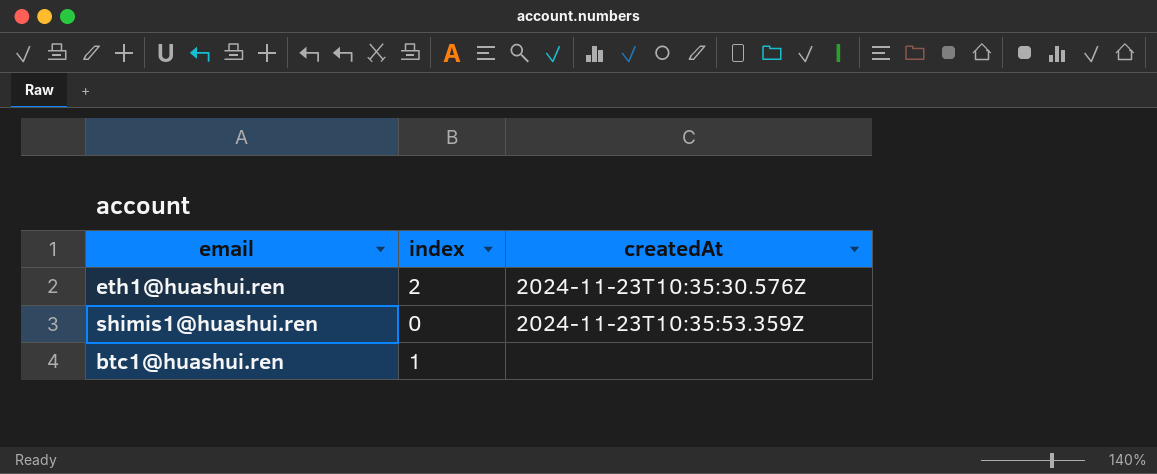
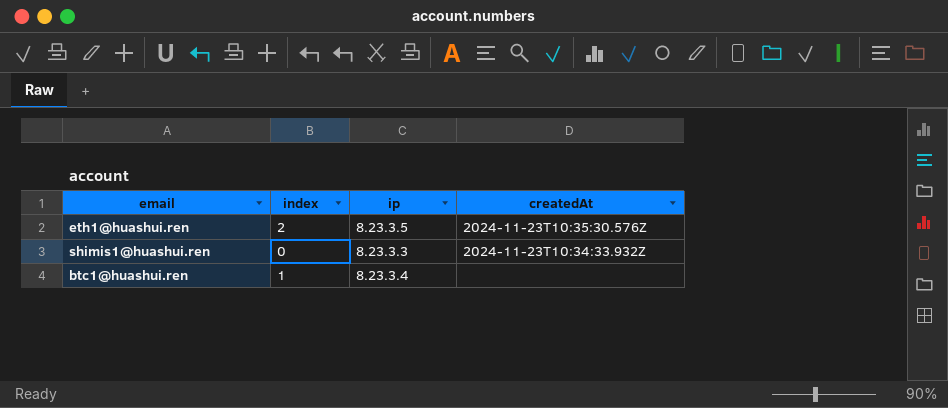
column ip | position: none -> 3
shimis1@huashui.ren | createdAt: 2024-11-23T10:35:53.359Z -> 2024-11-23T10:34:33.932Z

